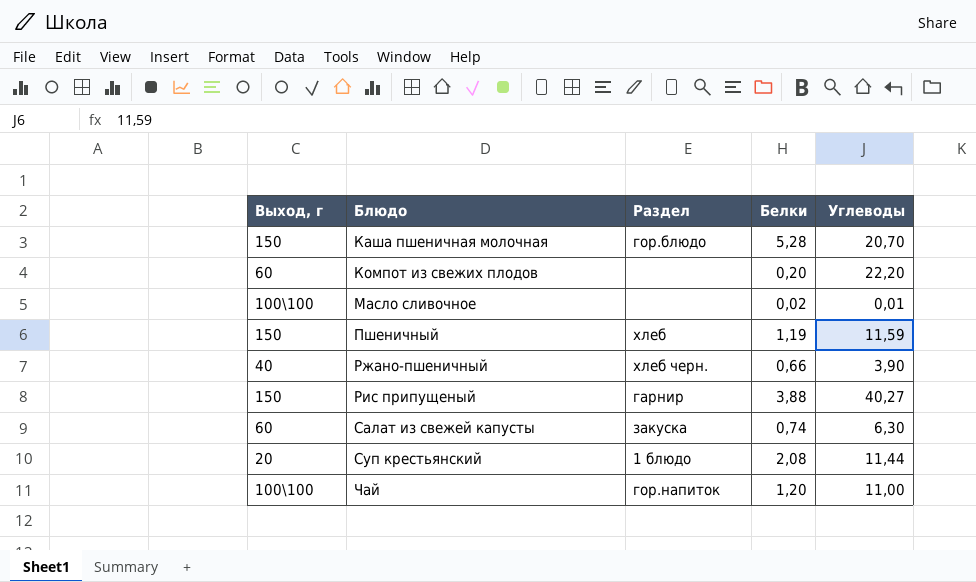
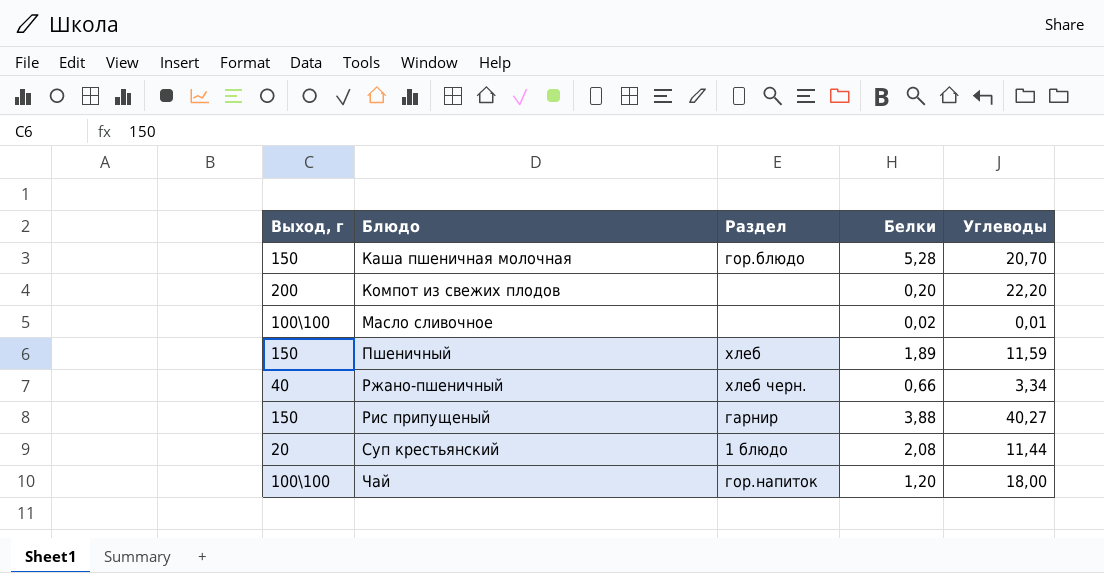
row Салат из свежей капусты: 60 | закуска | 0,74 | 6,30 -> none
Компот из свежих плодов | Выход, г: 60 -> 200
Пшеничный | Белки: 1,19 -> 1,89
Ржано-пшеничный | Углеводы: 3,90 -> 3,34
Чай | Углеводы: 11,00 -> 18,00

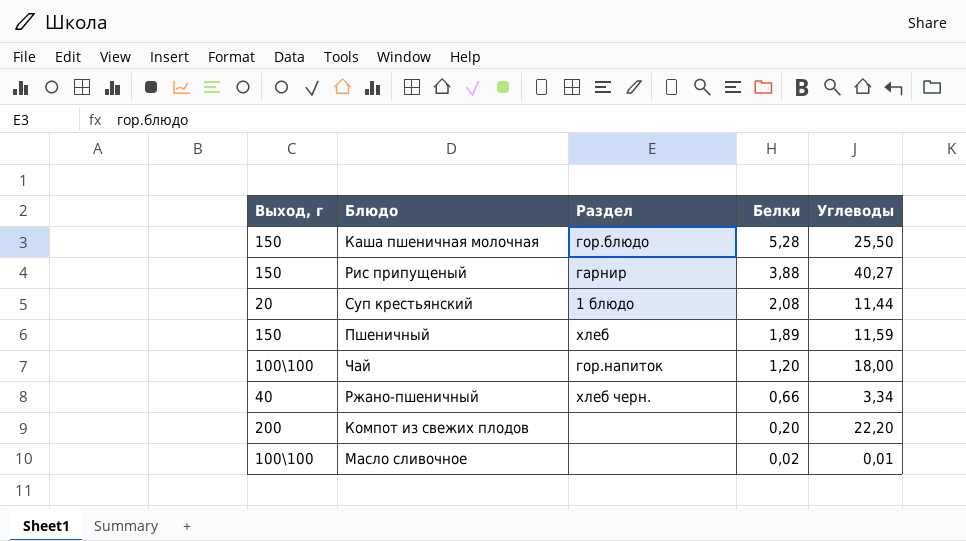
row order: Блюдо ascending -> Белки descending
Каша пшеничная молочная | Углеводы: 20,70 -> 25,50

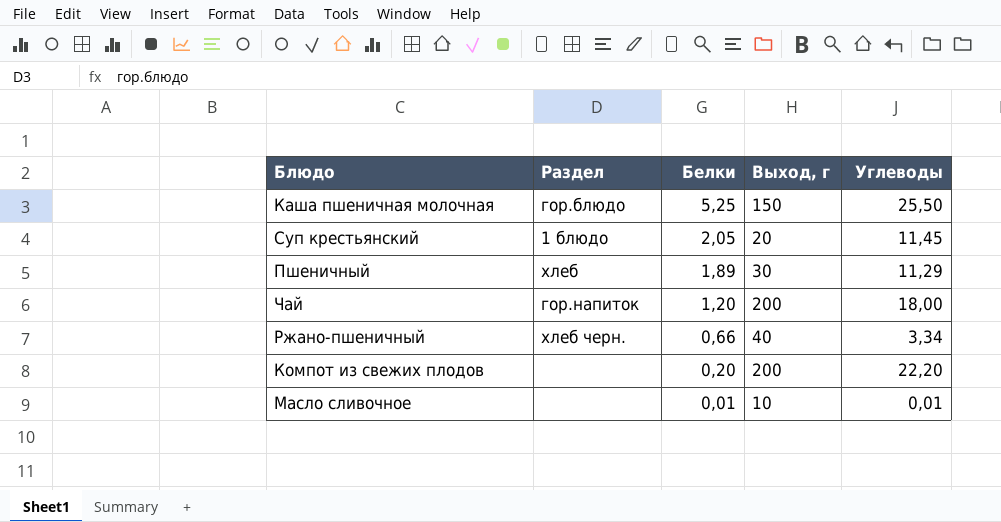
column Выход, г | position: 1 -> 4
row Рис припущеный: 150 | гарнир | 3,88 | 40,27 -> none
Каша пшеничная молочная | Белки: 5,28 -> 5,25
Суп крестьянский | Белки: 2,08 -> 2,05
Суп крестьянский | Углеводы: 11,44 -> 11,45
Пшеничный | Выход, г: 150 -> 30
Пшеничный | Углеводы: 11,59 -> 11,29
Чай | Выход, г: 100\100 -> 200
Масло сливочное | Белки: 0,02 -> 0,01
Масло сливочное | Выход, г: 100\100 -> 10

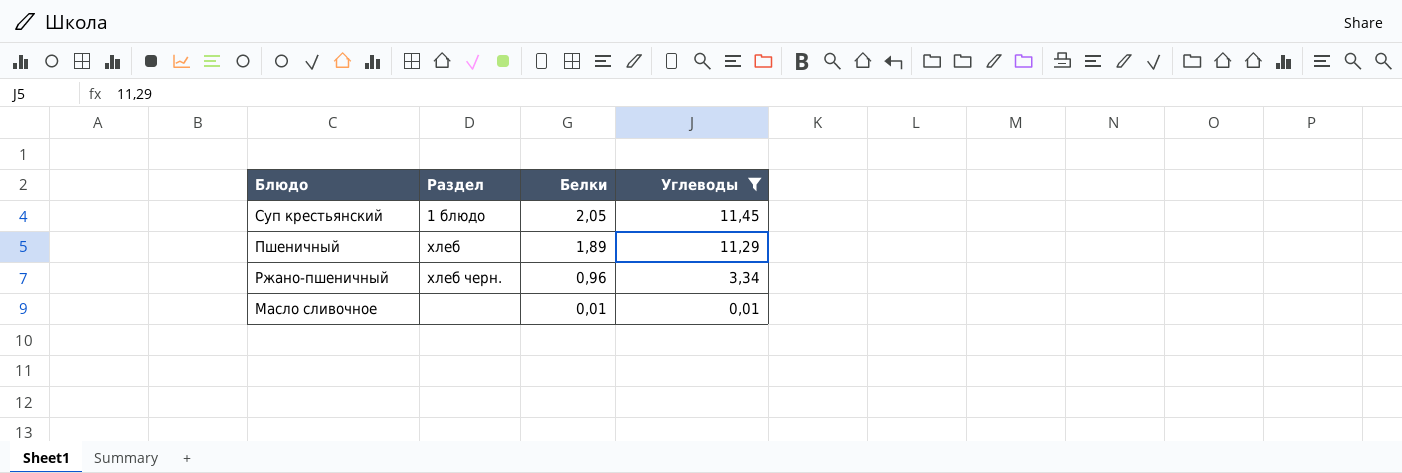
filter: none -> Углеводы <= 11,45
column Выход, г | position: 4 -> none
Ржано-пшеничный | Белки: 0,66 -> 0,96

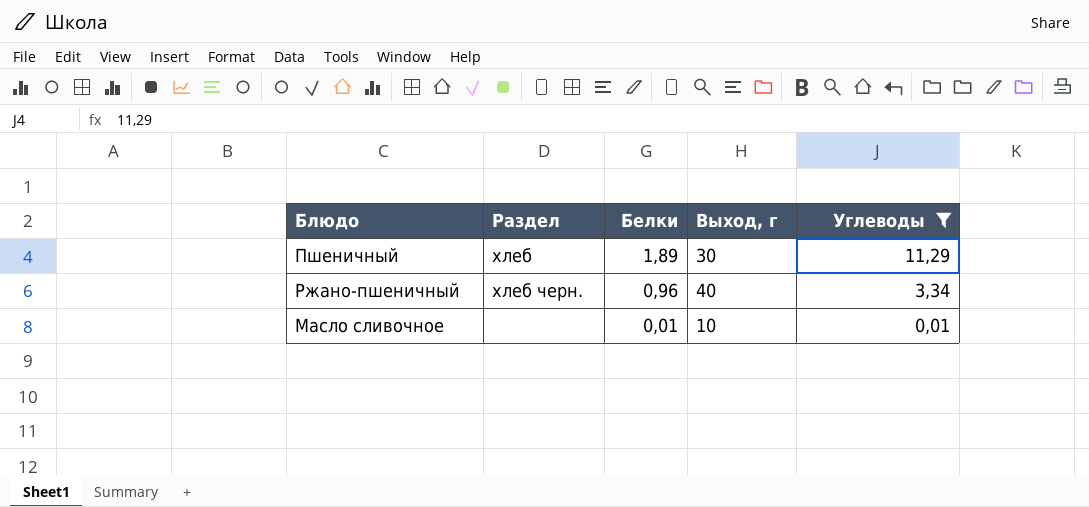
column Выход, г | position: none -> 4
row Суп крестьянский: 1 блюдо | 2,05 | 11,45 -> none

